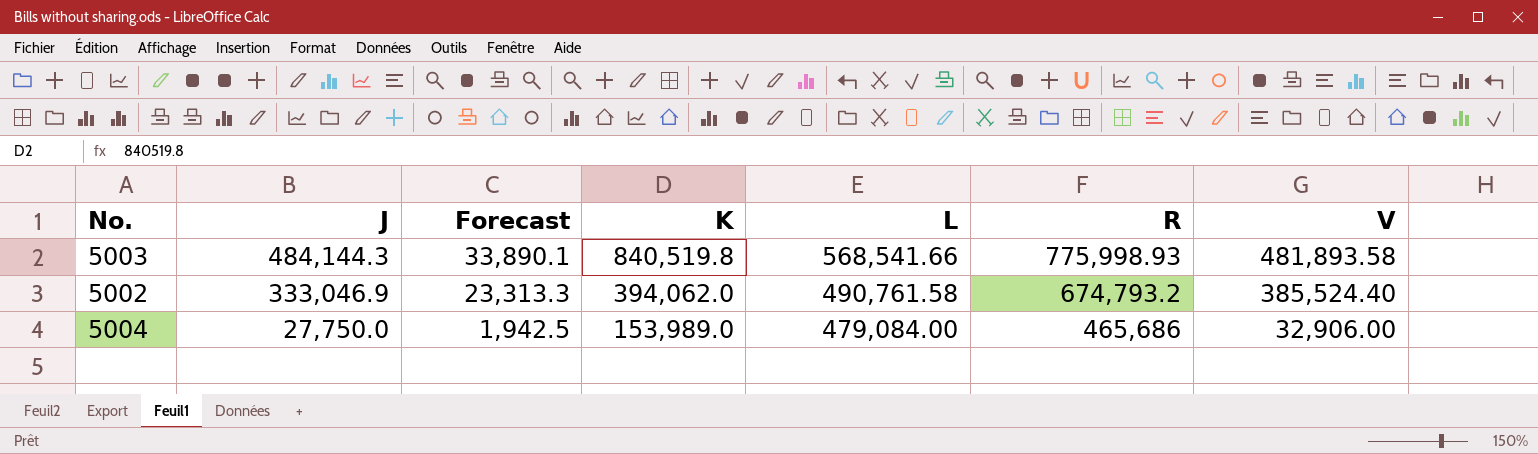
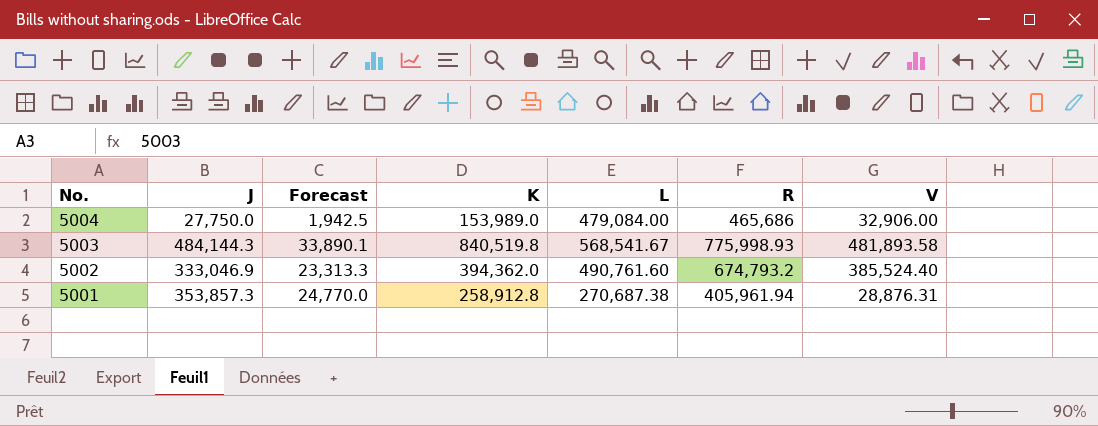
row order: J descending -> No. descending
5003 | L: 568,541.66 -> 568,541.67
5002 | K: 394,062.0 -> 394,362.0
5002 | L: 490,761.58 -> 490,761.60
row 5001: none -> 353,857.3 | 24,770.0 | 258,912.8 | 270,687.38 | 405,961.94 | 28,876.31

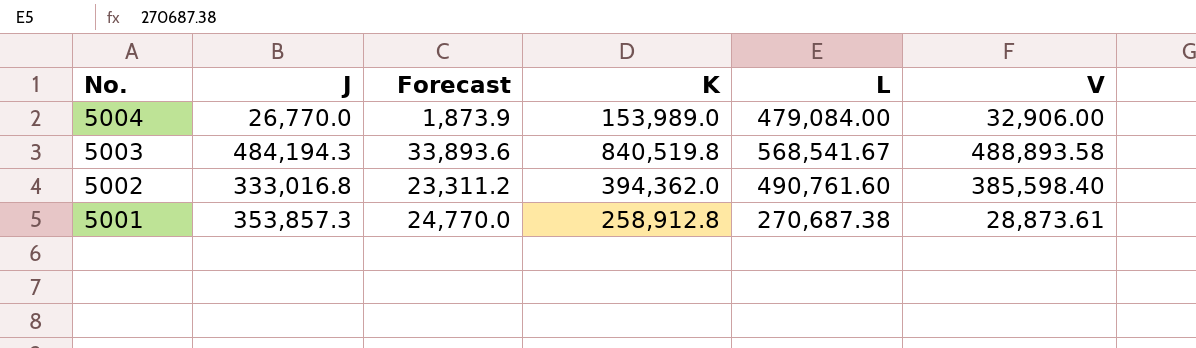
column R | position: 6 -> none
5004 | J: 27,750.0 -> 26,770.0
5004 | Forecast: 1,942.5 -> 1,873.9
5003 | J: 484,144.3 -> 484,194.3
5003 | Forecast: 33,890.1 -> 33,893.6
5003 | V: 481,893.58 -> 488,893.58
5002 | J: 333,046.9 -> 333,016.8
5002 | Forecast: 23,313.3 -> 23,311.2
5002 | V: 385,524.40 -> 385,598.40
5001 | V: 28,876.31 -> 28,873.61

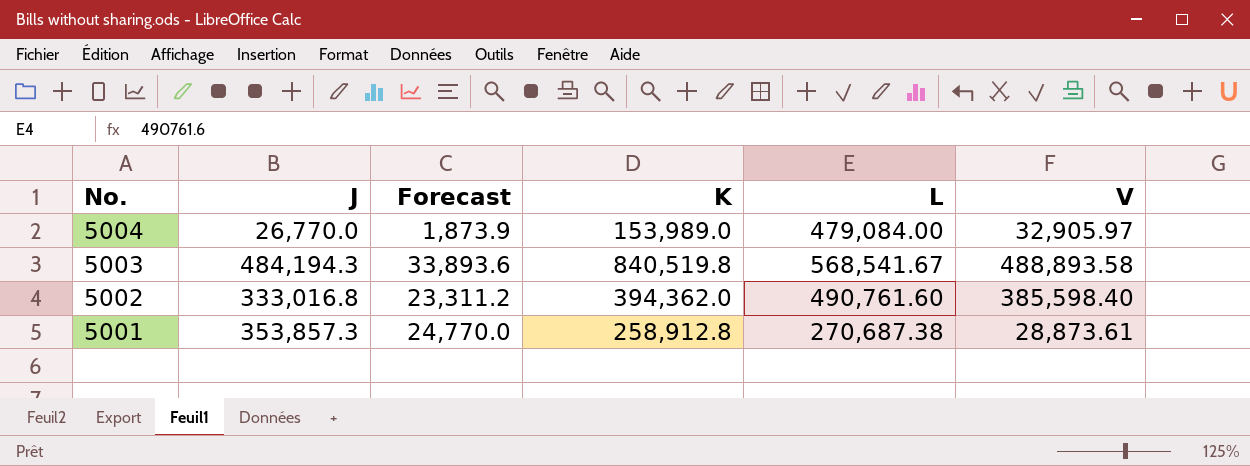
5004 | V: 32,906.00 -> 32,905.97

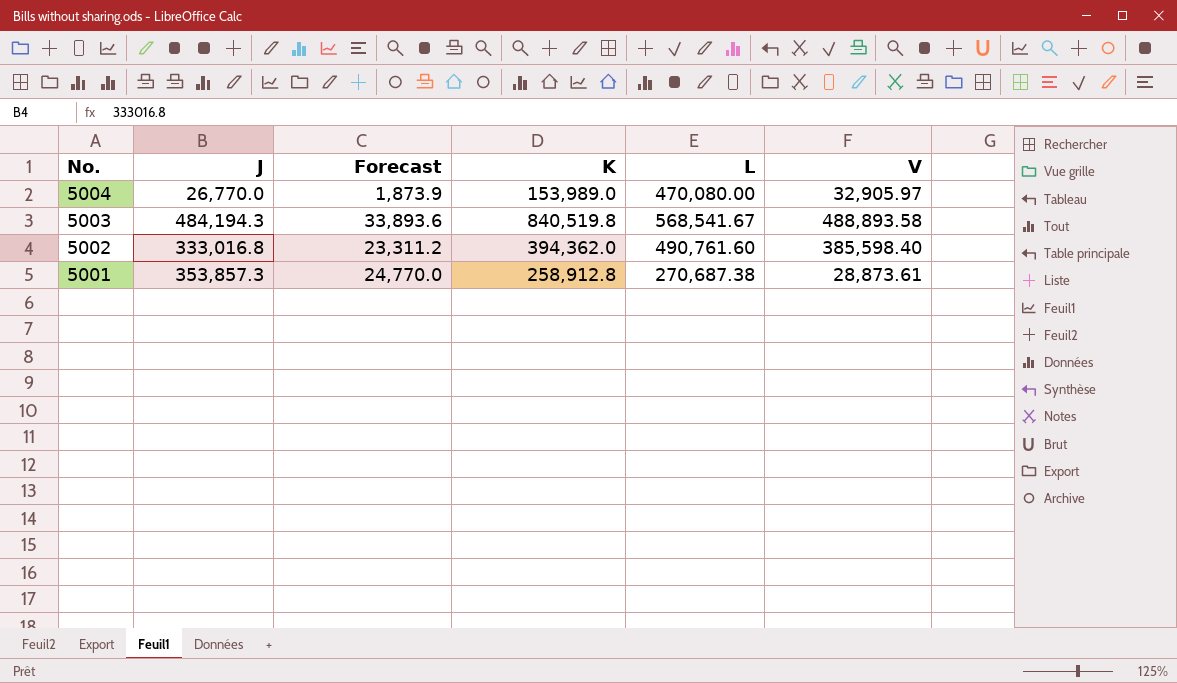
5004 | L: 479,084.00 -> 470,080.00

